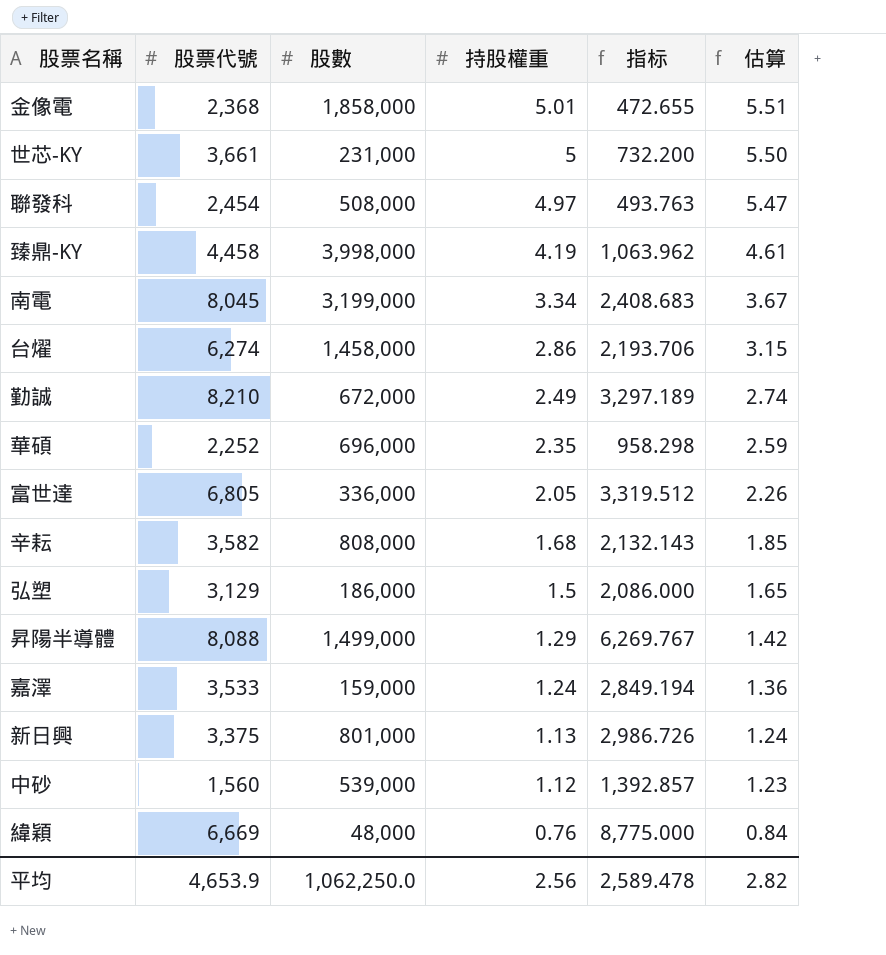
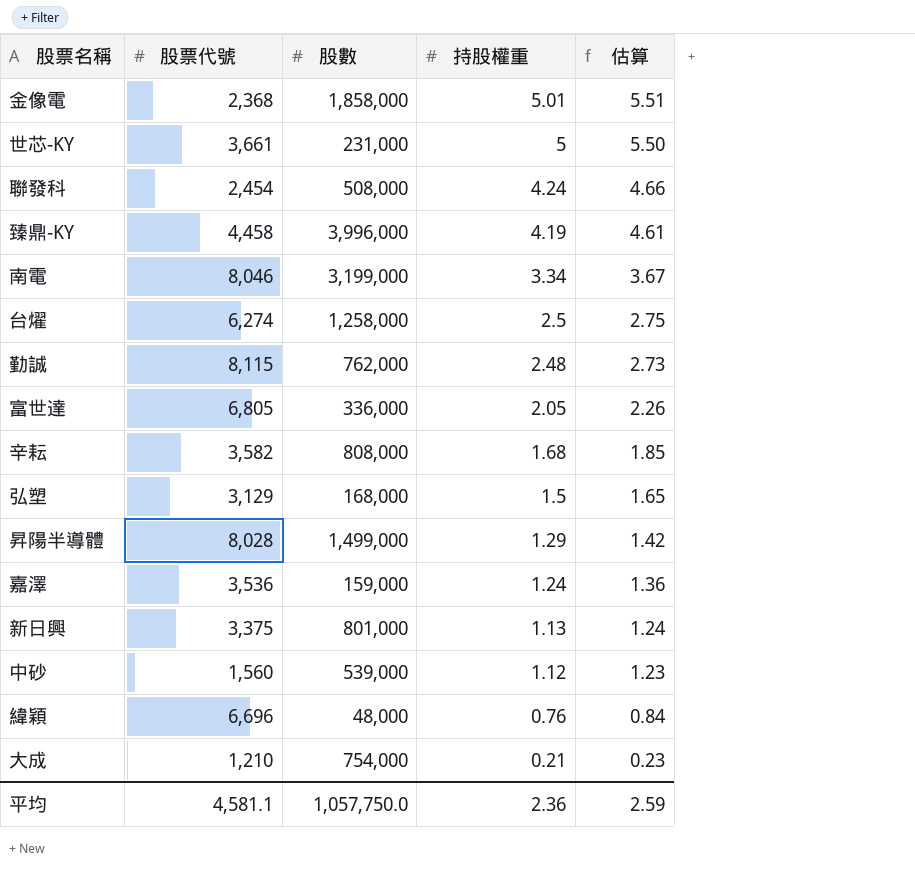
column 指标 | formula: [股票代號] / [持股權重] -> none
row 華碩: 2,252 | 696,000 | 2.35 | 958.298 | 2.59 -> none
聯發科 | 持股權重: 4.97 -> 4.24
聯發科 | 估算: 5.47 -> 4.66
臻鼎-KY | 股數: 3,998,000 -> 3,996,000
南電 | 股票代號: 8,045 -> 8,046
台燿 | 股數: 1,458,000 -> 1,258,000
台燿 | 持股權重: 2.86 -> 2.5
台燿 | 估算: 3.15 -> 2.75
勤誠 | 股票代號: 8,210 -> 8,115
勤誠 | 股數: 672,000 -> 762,000
勤誠 | 持股權重: 2.49 -> 2.48
勤誠 | 估算: 2.74 -> 2.73
弘塑 | 股數: 186,000 -> 168,000
昇陽半導體 | 股票代號: 8,088 -> 8,028
嘉澤 | 股票代號: 3,533 -> 3,536
緯穎 | 股票代號: 6,669 -> 6,696
row 大成: none -> 1,210 | 754,000 | 0.21 | 0.23
平均 | 股票代號: 4,653.9 -> 4,581.1
平均 | 股數: 1,062,250.0 -> 1,057,750.0
平均 | 持股權重: 2.56 -> 2.36
平均 | 估算: 2.82 -> 2.59

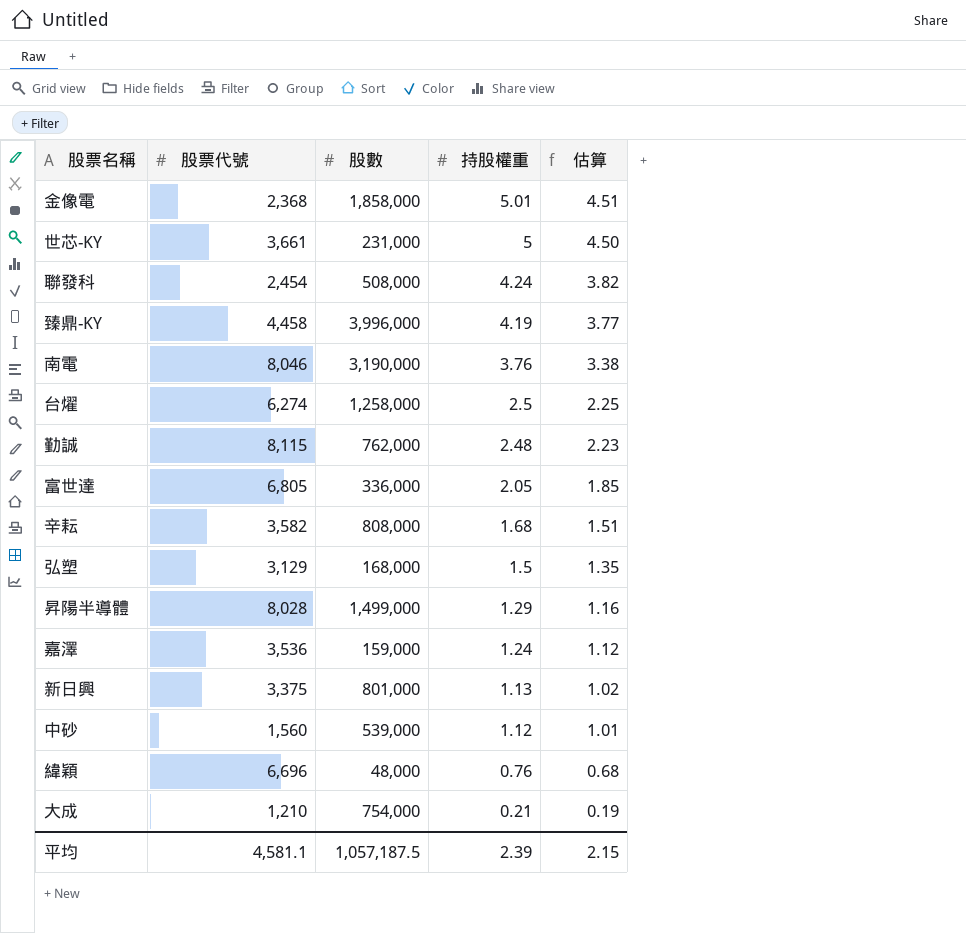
column 估算 | formula: [持股權重] * 1.1 -> [持股權重] * 0.9
南電 | 股數: 3,199,000 -> 3,190,000
南電 | 持股權重: 3.34 -> 3.76
平均 | 股數: 1,057,750.0 -> 1,057,187.5
平均 | 持股權重: 2.36 -> 2.39
平均 | 估算: 2.59 -> 2.15

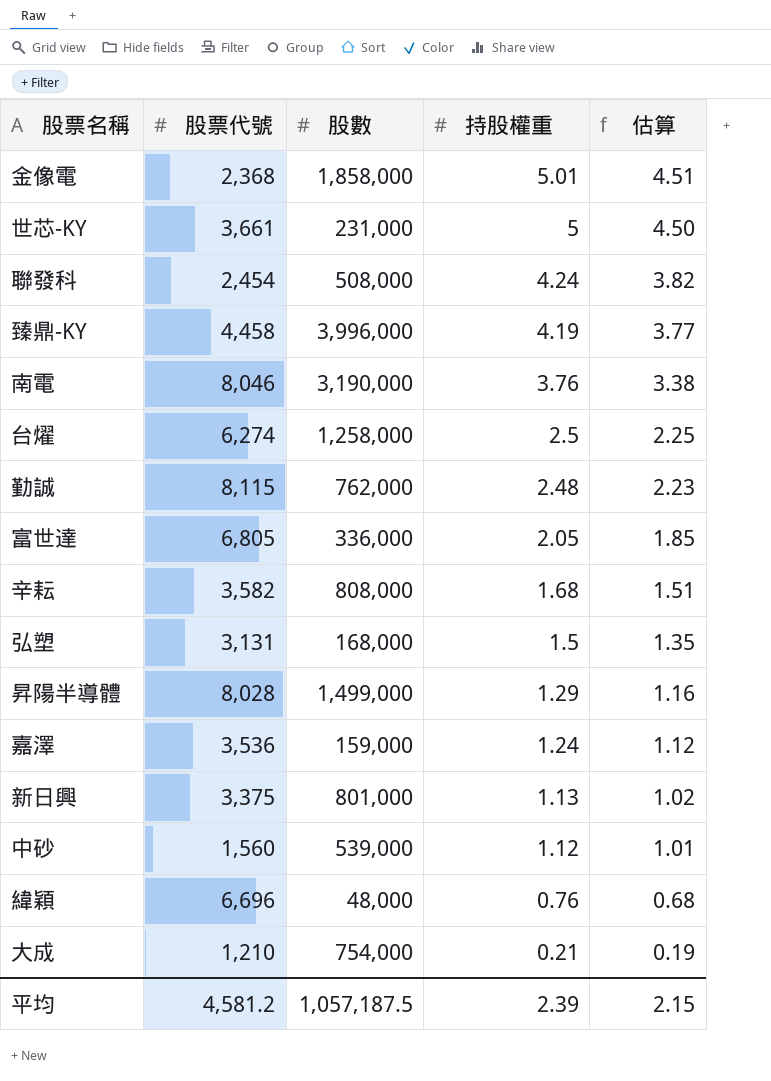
弘塑 | 股票代號: 3,129 -> 3,131
平均 | 股票代號: 4,581.1 -> 4,581.2

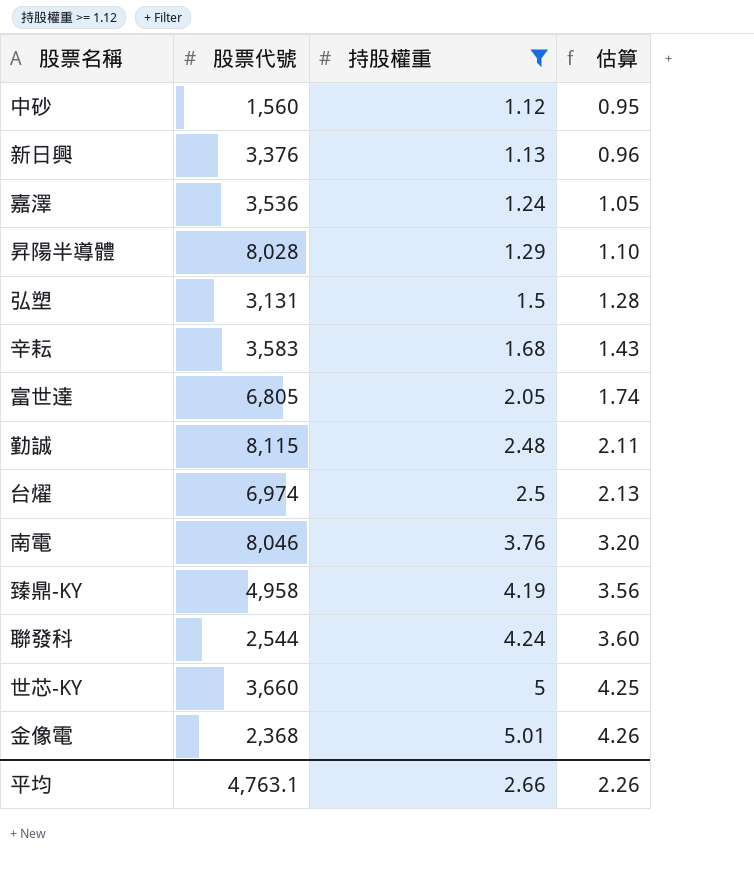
filter: none -> 持股權重 >= 1.12
row order: 持股權重 descending -> 持股權重 ascending
column 股數 | position: 3 -> none
column 估算 | formula: [持股權重] * 0.9 -> [持股權重] * 0.85
新日興 | 股票代號: 3,375 -> 3,376
辛耘 | 股票代號: 3,582 -> 3,583
台燿 | 股票代號: 6,274 -> 6,974
臻鼎-KY | 股票代號: 4,458 -> 4,958
聯發科 | 股票代號: 2,454 -> 2,544
世芯-KY | 股票代號: 3,661 -> 3,660
平均 | 股票代號: 4,581.2 -> 4,763.1
平均 | 持股權重: 2.39 -> 2.66
平均 | 估算: 2.15 -> 2.26

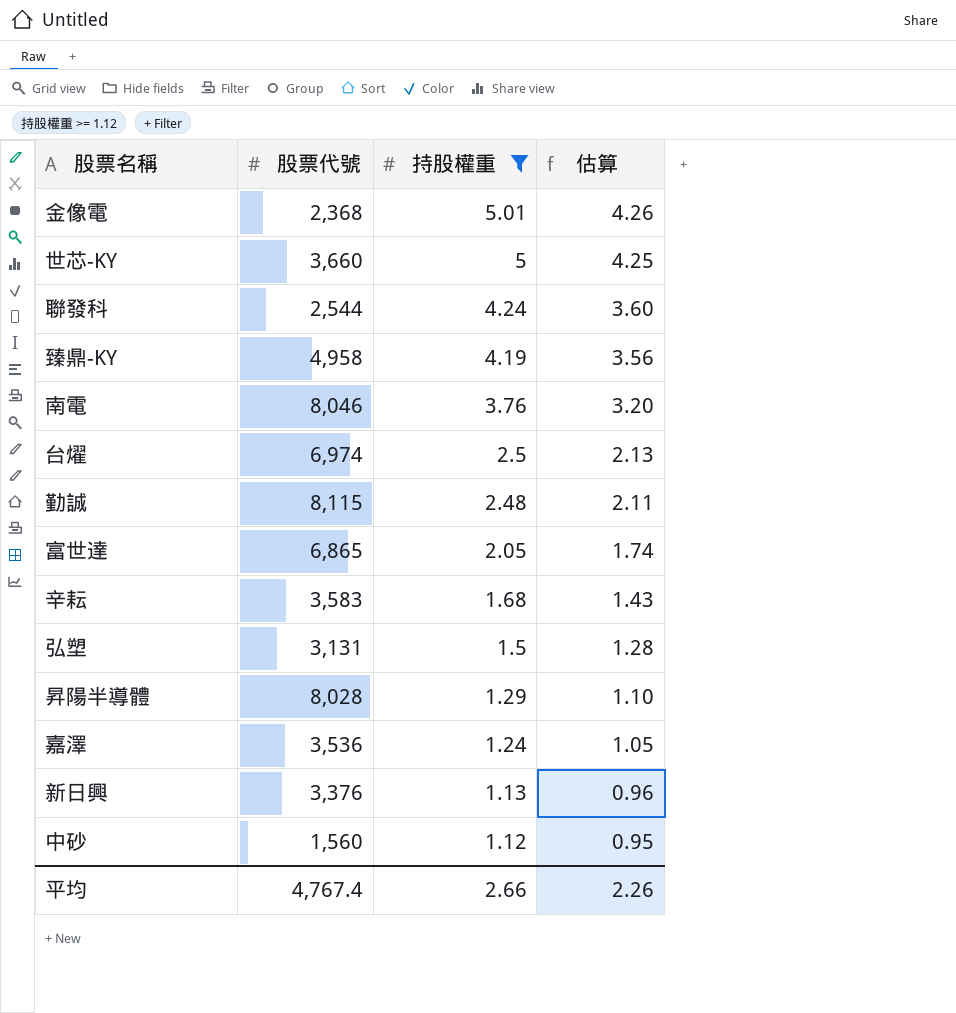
row order: 持股權重 ascending -> 持股權重 descending
富世達 | 股票代號: 6,805 -> 6,865
平均 | 股票代號: 4,763.1 -> 4,767.4

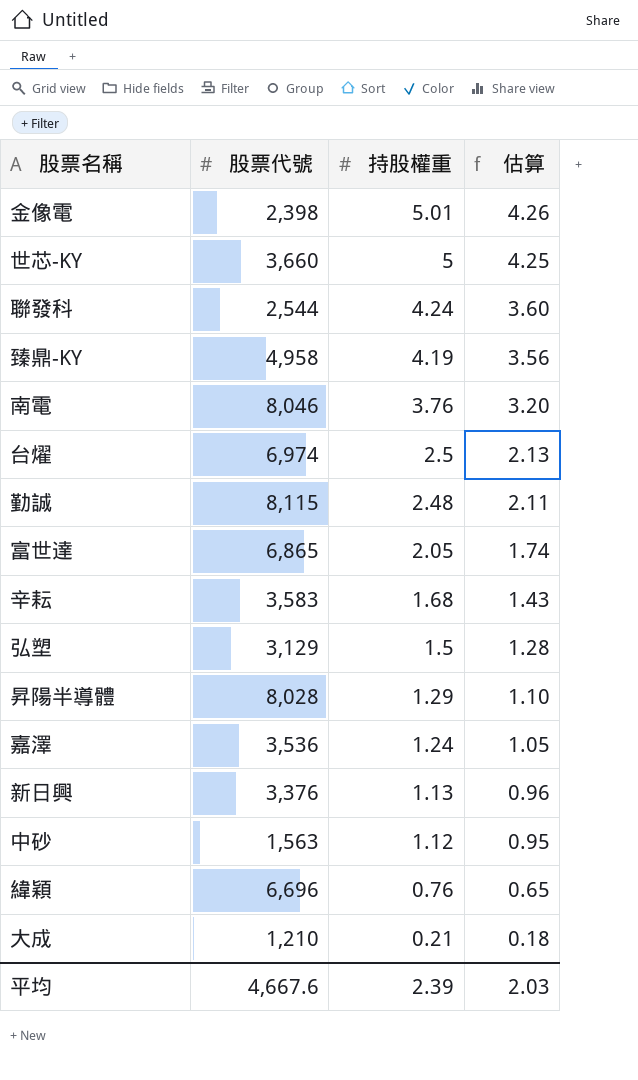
filter: 持股權重 >= 1.12 -> none
金像電 | 股票代號: 2,368 -> 2,398
弘塑 | 股票代號: 3,131 -> 3,129
中砂 | 股票代號: 1,560 -> 1,563
平均 | 股票代號: 4,767.4 -> 4,667.6
平均 | 持股權重: 2.66 -> 2.39
平均 | 估算: 2.26 -> 2.03

